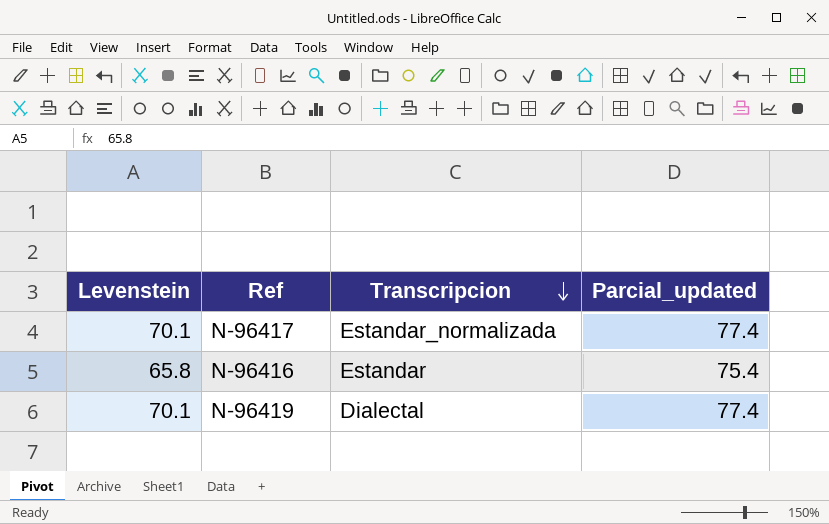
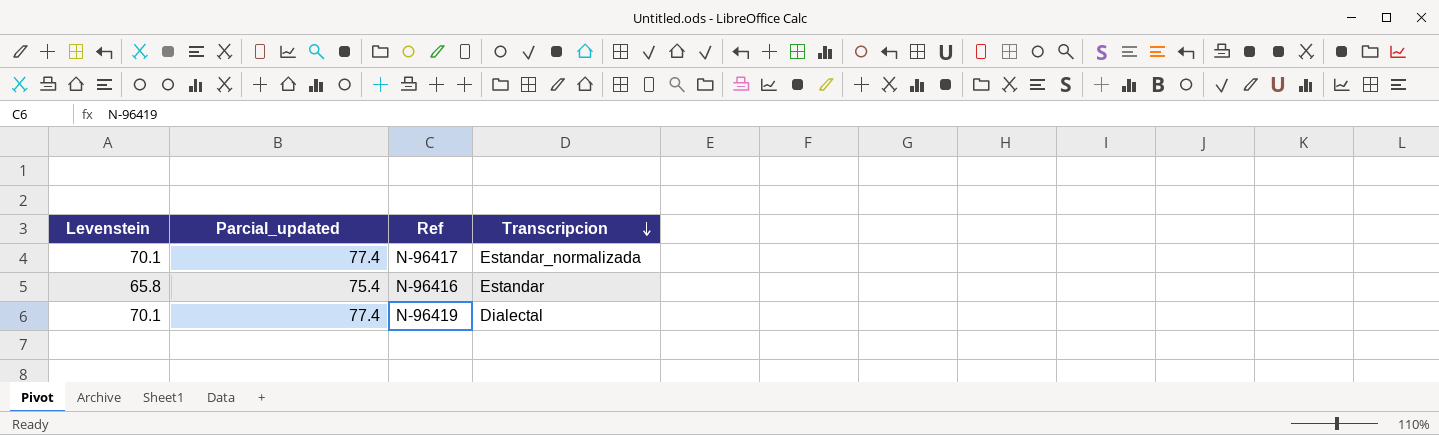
column Parcial_updated | position: 4 -> 2

